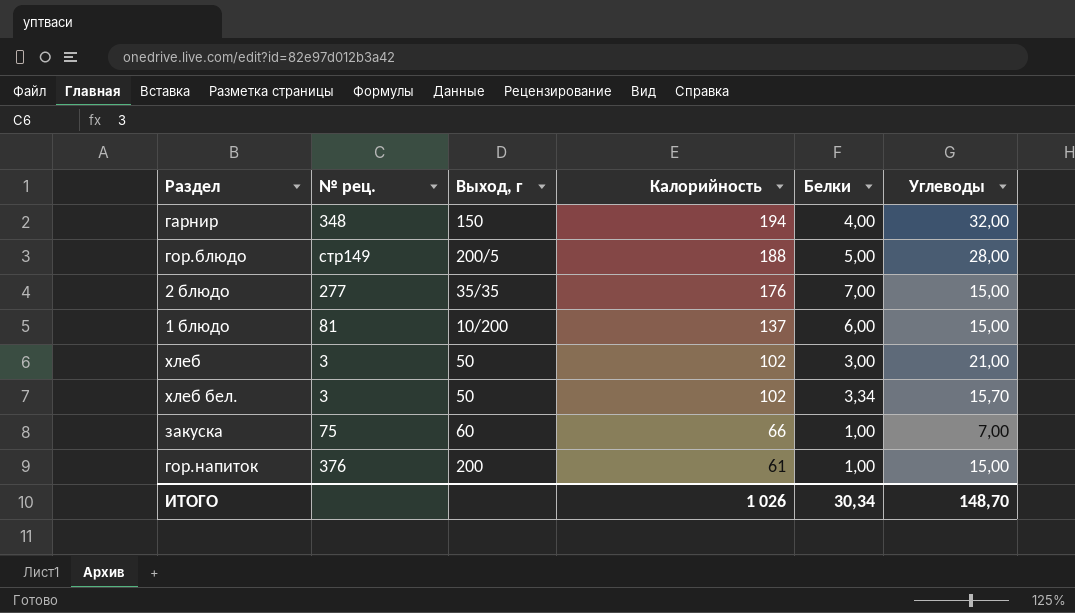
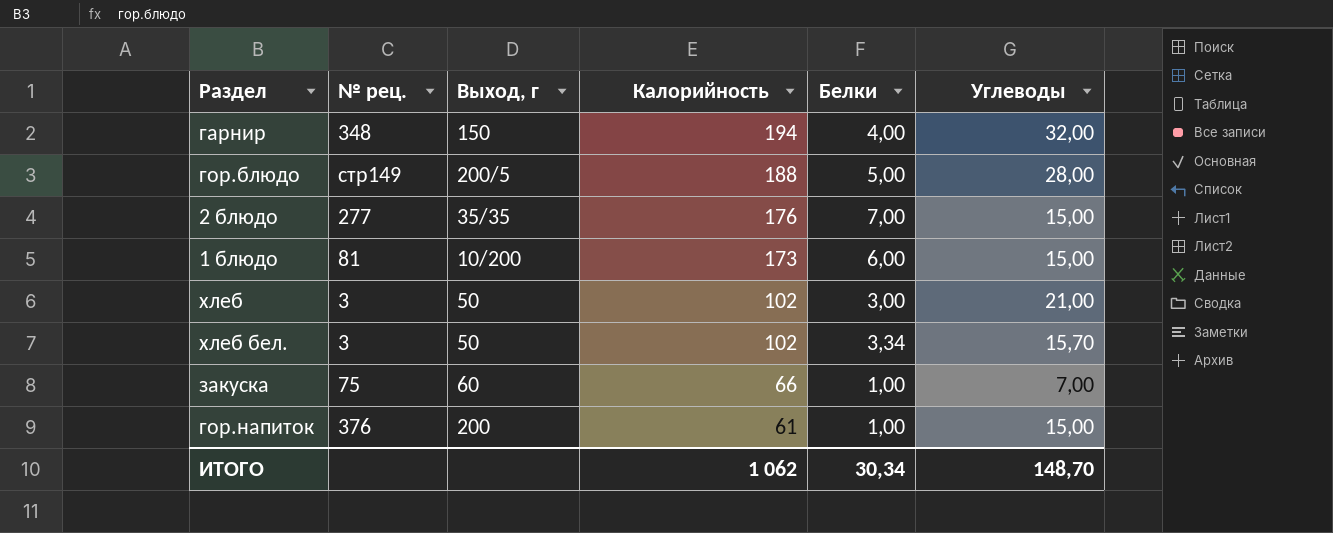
1 блюдо | Калорийность: 137 -> 173
ИТОГО | Калорийность: 1 026 -> 1 062

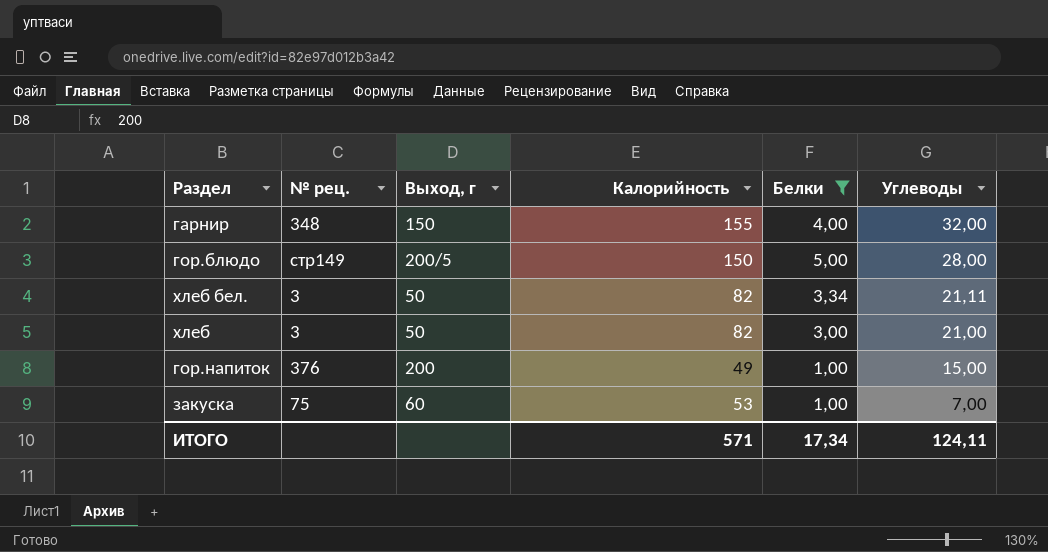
filter: none -> Белки <= 5,00
row order: Калорийность descending -> Углеводы descending
гарнир | Калорийность: 194 -> 155
гор.блюдо | Калорийность: 188 -> 150
хлеб бел. | Калорийность: 102 -> 82
хлеб бел. | Углеводы: 15,70 -> 21,11
хлеб | Калорийность: 102 -> 82
гор.напиток | Калорийность: 61 -> 49
закуска | Калорийность: 66 -> 53
ИТОГО | Калорийность: 1 062 -> 571
ИТОГО | Белки: 30,34 -> 17,34
ИТОГО | Углеводы: 148,70 -> 124,11

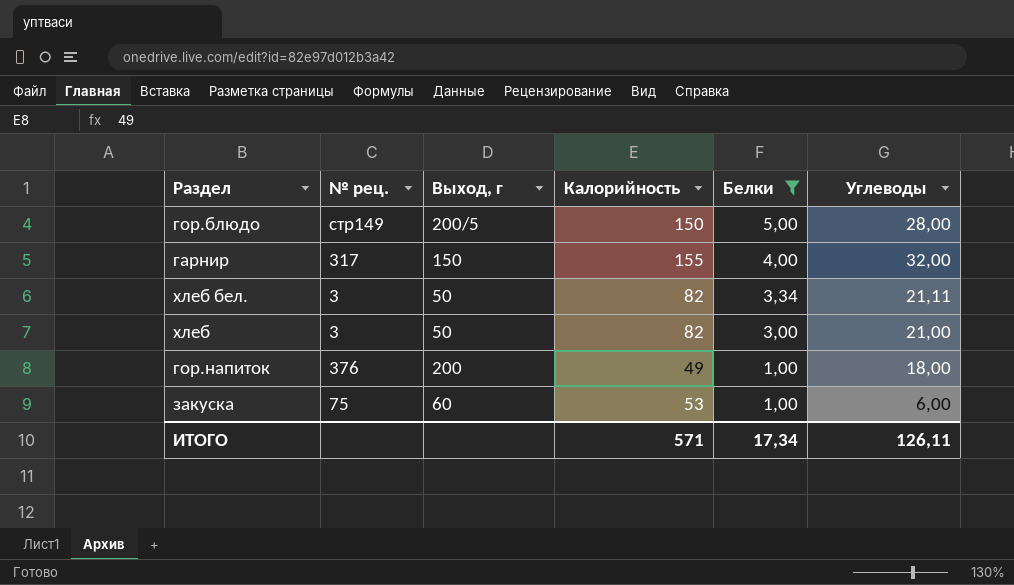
row order: Углеводы descending -> Белки descending
гарнир | № рец.: 348 -> 317
гор.напиток | Углеводы: 15,00 -> 18,00
закуска | Углеводы: 7,00 -> 6,00
ИТОГО | Углеводы: 124,11 -> 126,11

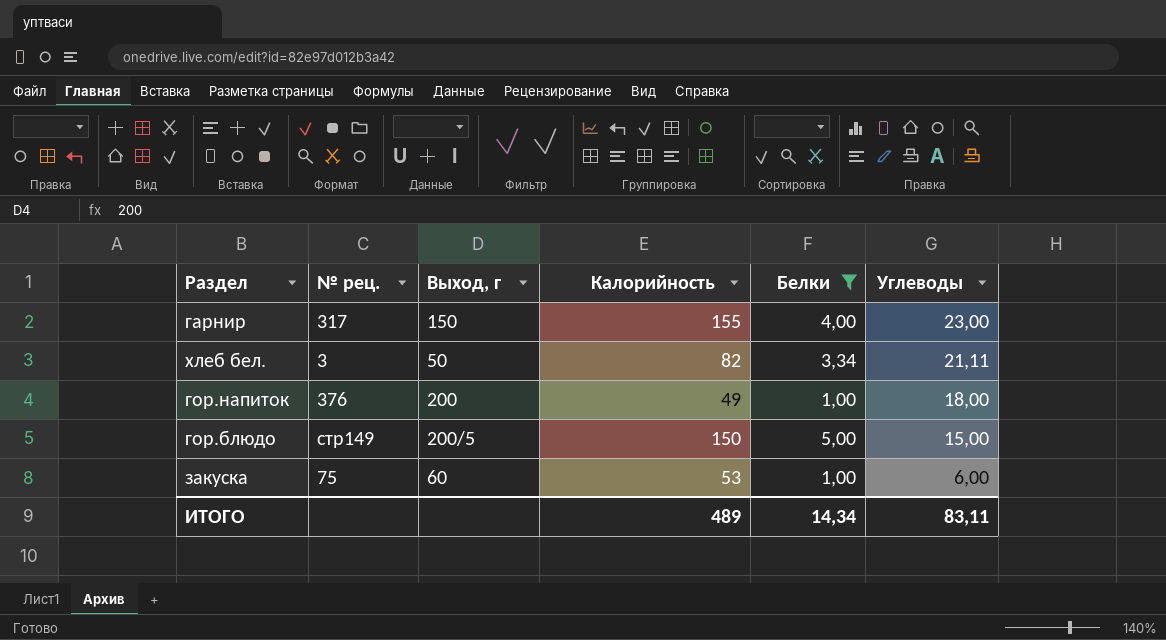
row order: Белки descending -> Углеводы descending
row хлеб: 3 | 50 | 82 | 3,00 | 21,00 -> none
гарнир | Углеводы: 32,00 -> 23,00
гор.блюдо | Углеводы: 28,00 -> 15,00
ИТОГО | Калорийность: 571 -> 489
ИТОГО | Белки: 17,34 -> 14,34
ИТОГО | Углеводы: 126,11 -> 83,11

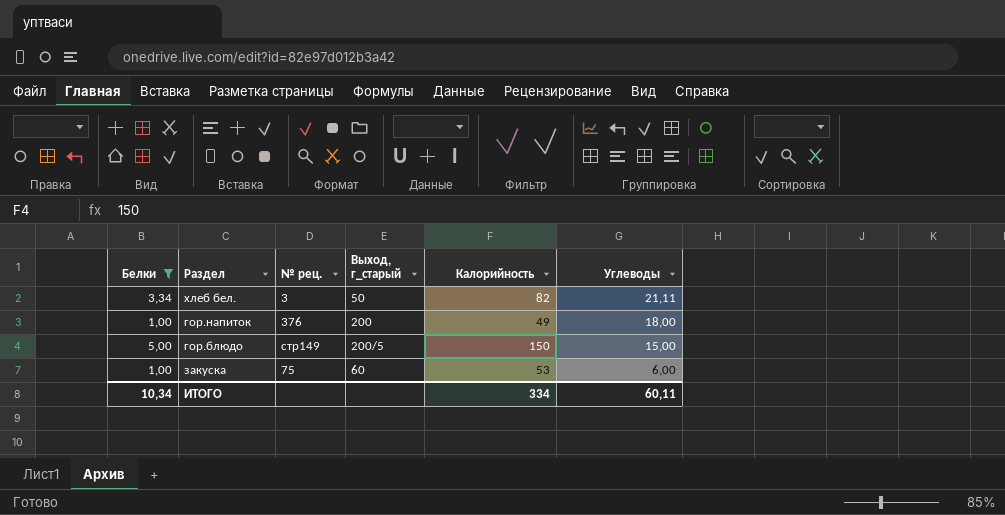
column Белки | position: 5 -> 1
column name: Выход, г -> Выход, г_старый
row гарнир: 317 | 150 | 155 | 4,00 | 23,00 -> none
ИТОГО | Белки: 14,34 -> 10,34
ИТОГО | Калорийность: 489 -> 334
ИТОГО | Углеводы: 83,11 -> 60,11

